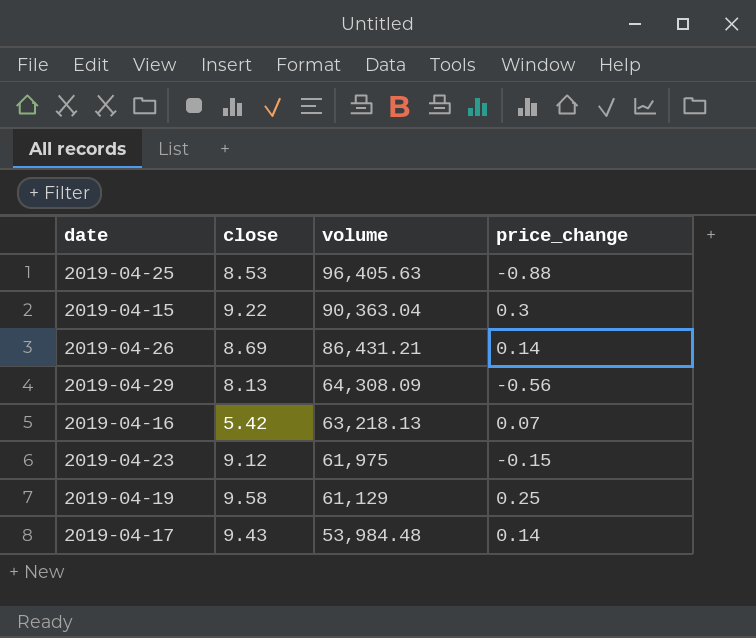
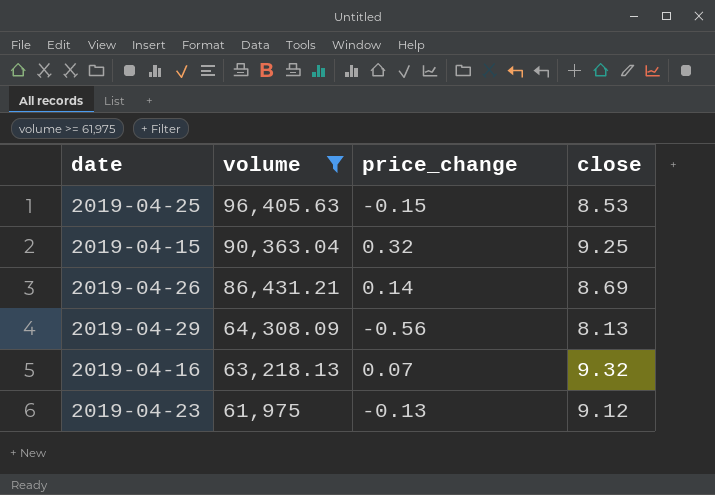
filter: none -> volume >= 61,975
column close | position: 2 -> 4
2019-04-25 | price_change: -0.88 -> -0.15
2019-04-15 | price_change: 0.3 -> 0.32
2019-04-15 | close: 9.22 -> 9.25
2019-04-16 | close: 5.42 -> 9.32
2019-04-23 | price_change: -0.15 -> -0.13

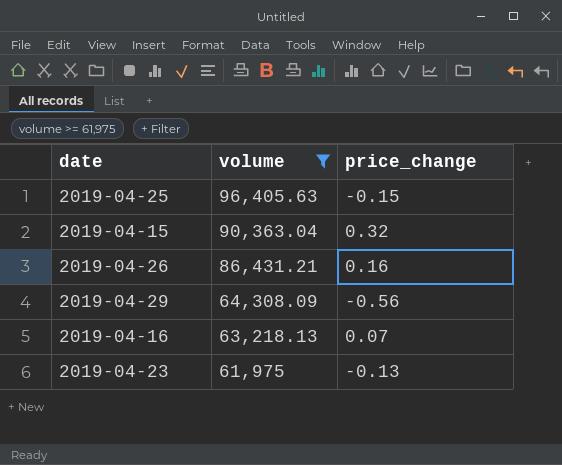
column close | position: 4 -> none
2019-04-26 | price_change: 0.14 -> 0.16

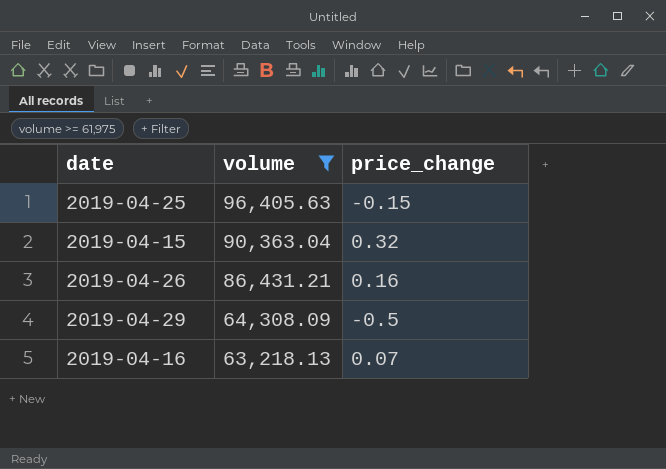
row 2019-04-23: 61,975 | -0.13 -> none
2019-04-29 | price_change: -0.56 -> -0.5

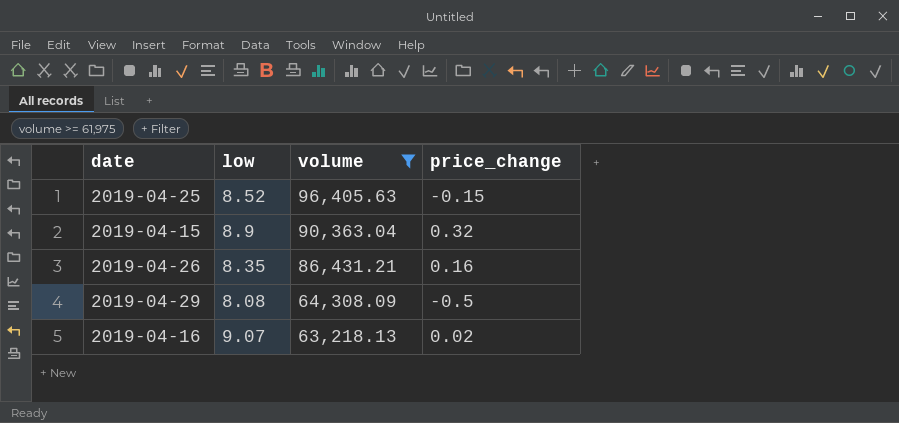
column low | position: none -> 2
2019-04-16 | price_change: 0.07 -> 0.02

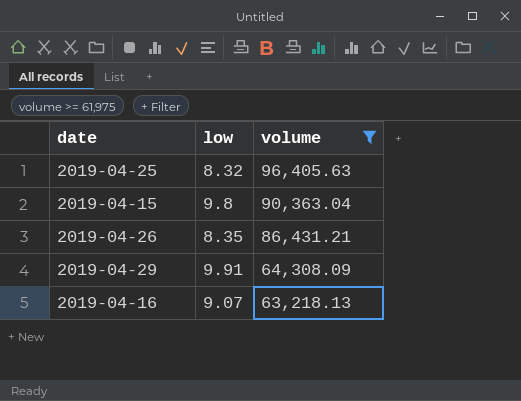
column price_change | position: 4 -> none
2019-04-25 | low: 8.52 -> 8.32
2019-04-15 | low: 8.9 -> 9.8
2019-04-29 | low: 8.08 -> 9.91

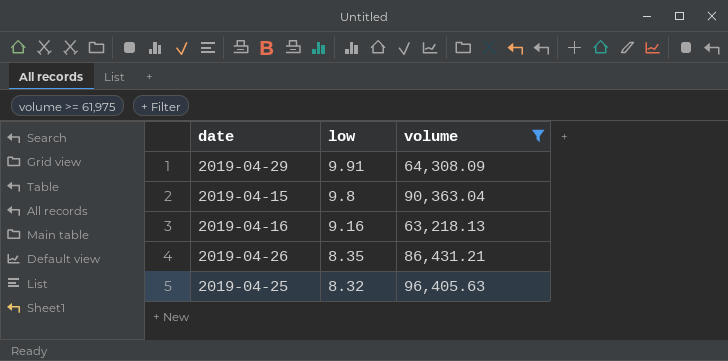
row order: volume descending -> low descending
2019-04-16 | low: 9.07 -> 9.16

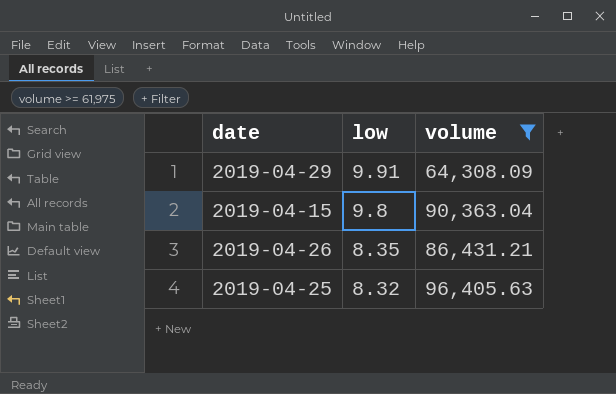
row 2019-04-16: 9.16 | 63,218.13 -> none

